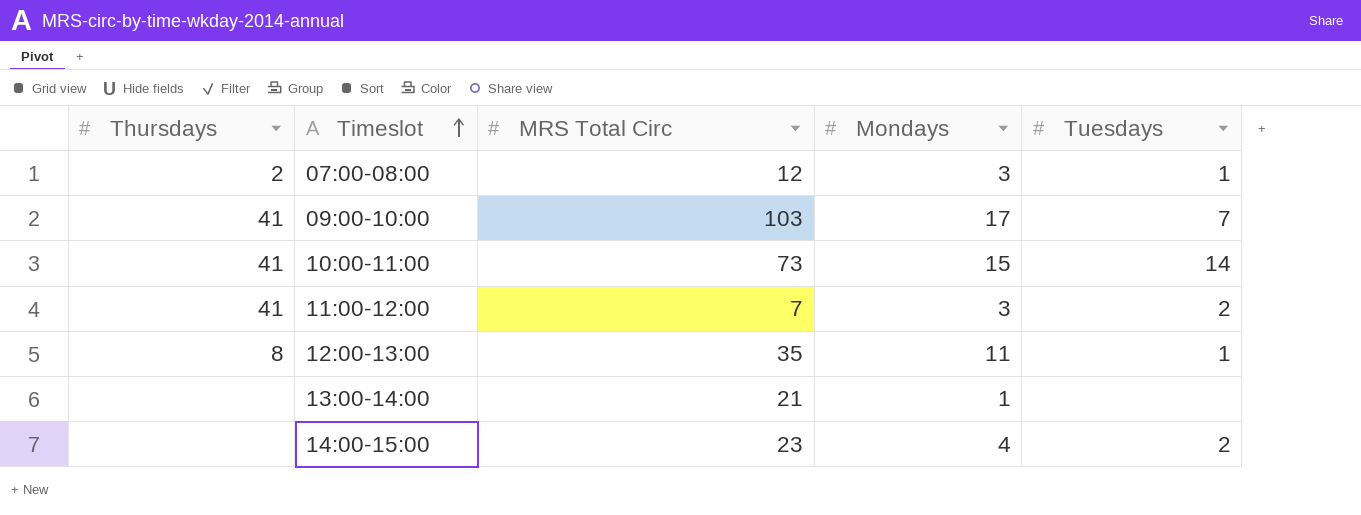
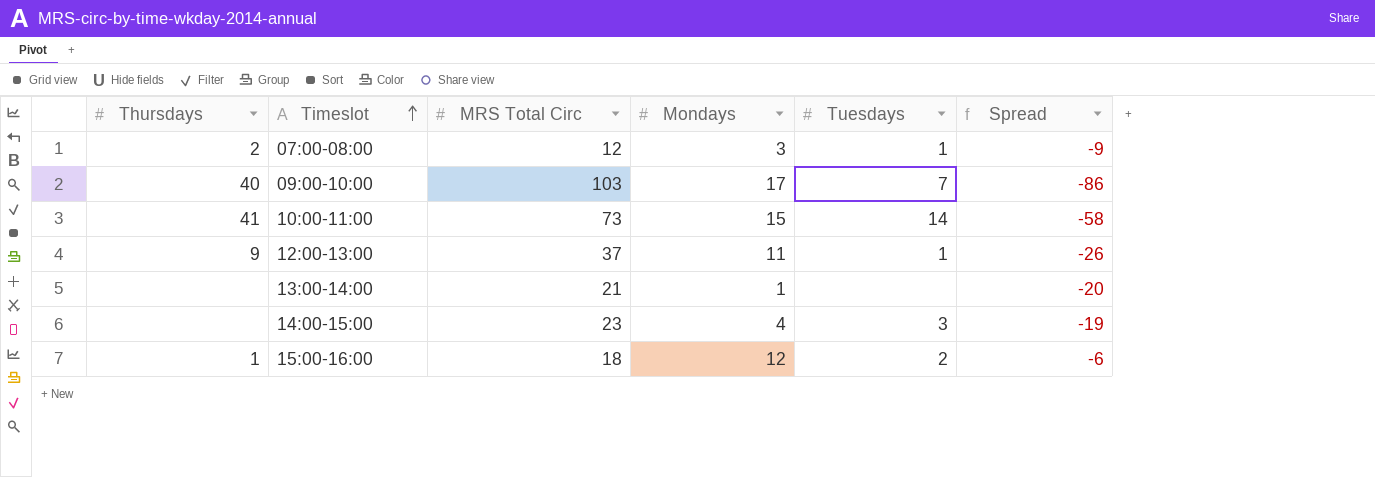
column Spread | formula: none -> [Mondays] - [MRS Total Circ]
row 11:00-12:00: 41 | 7 | 3 | 2 -> none
09:00-10:00 | Thursdays: 41 -> 40
12:00-13:00 | Thursdays: 8 -> 9
12:00-13:00 | MRS Total Circ: 35 -> 37
14:00-15:00 | Tuesdays: 2 -> 3
row 15:00-16:00: none -> 1 | 18 | 12 | 2 | -6

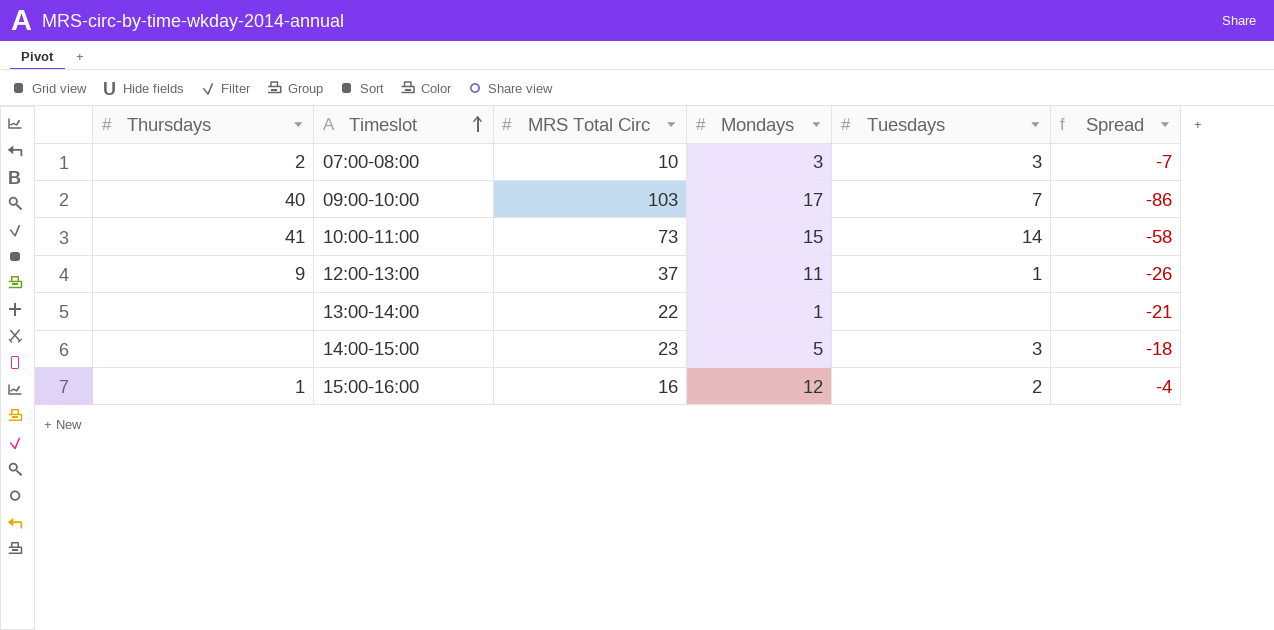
07:00-08:00 | MRS Total Circ: 12 -> 10
07:00-08:00 | Tuesdays: 1 -> 3
07:00-08:00 | Spread: -9 -> -7
13:00-14:00 | MRS Total Circ: 21 -> 22
13:00-14:00 | Spread: -20 -> -21
14:00-15:00 | Mondays: 4 -> 5
14:00-15:00 | Spread: -19 -> -18
15:00-16:00 | MRS Total Circ: 18 -> 16
15:00-16:00 | Spread: -6 -> -4

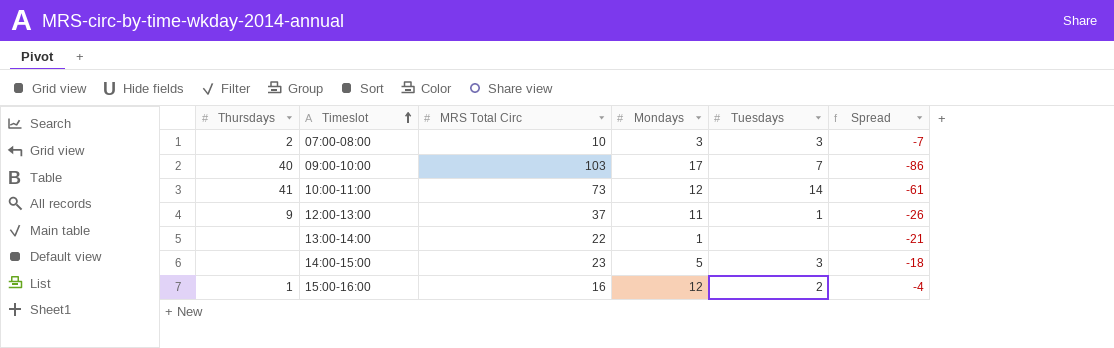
10:00-11:00 | Mondays: 15 -> 12
10:00-11:00 | Spread: -58 -> -61

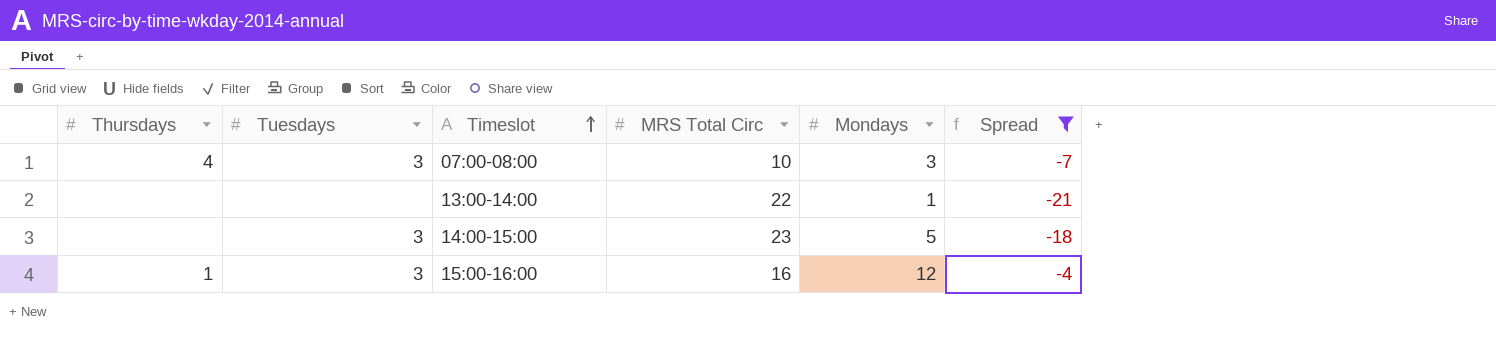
filter: none -> Spread >= -21
column Tuesdays | position: 5 -> 2
07:00-08:00 | Thursdays: 2 -> 4
15:00-16:00 | Tuesdays: 2 -> 3

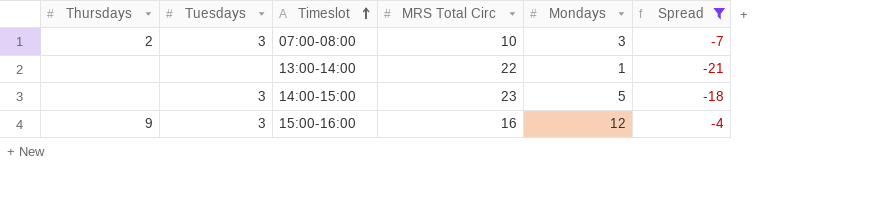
07:00-08:00 | Thursdays: 4 -> 2
15:00-16:00 | Thursdays: 1 -> 9

